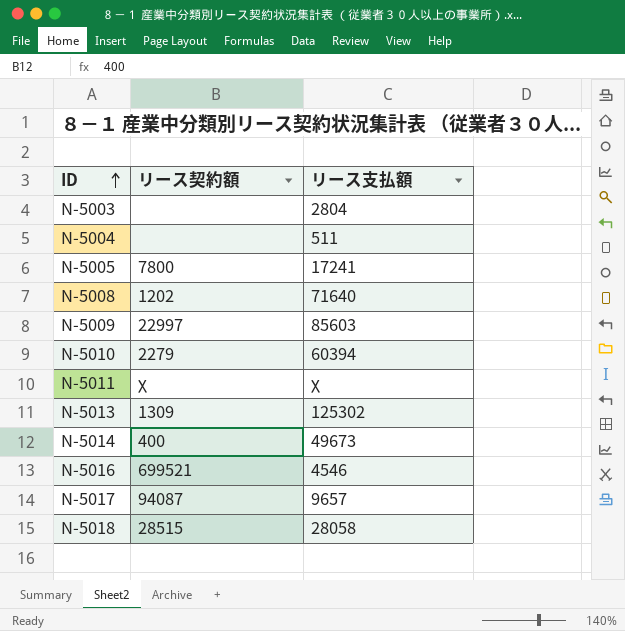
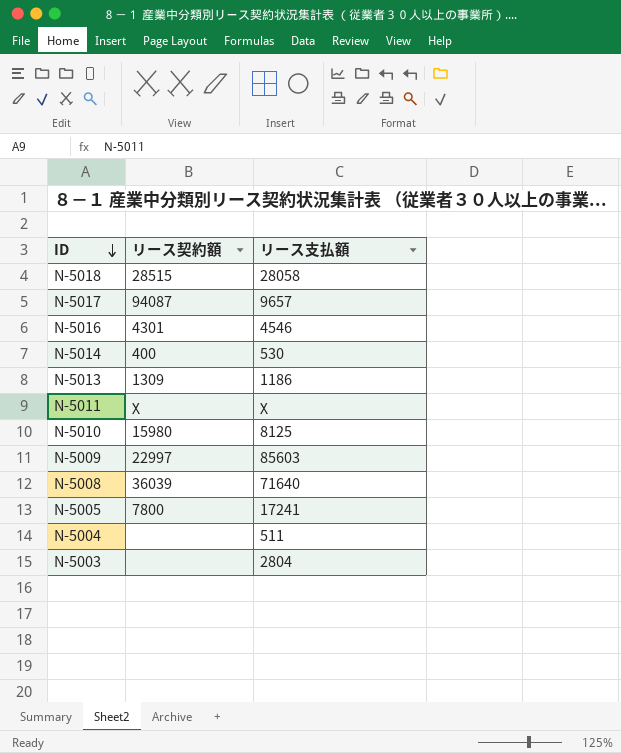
row order: ID ascending -> ID descending
N-5016 | リース契約額: 699521 -> 4301
N-5014 | リース支払額: 49673 -> 530
N-5013 | リース支払額: 125302 -> 1186
N-5010 | リース契約額: 2279 -> 15980
N-5010 | リース支払額: 60394 -> 8125
N-5008 | リース契約額: 1202 -> 36039

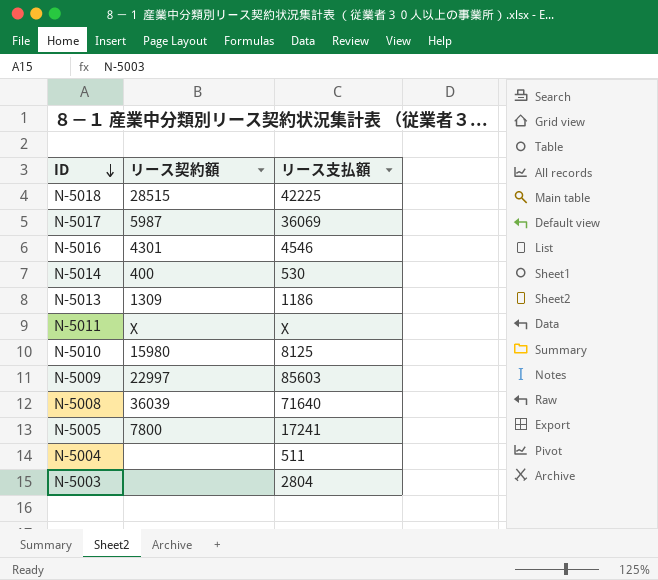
N-5018 | リース支払額: 28058 -> 42225
N-5017 | リース契約額: 94087 -> 5987
N-5017 | リース支払額: 9657 -> 36069

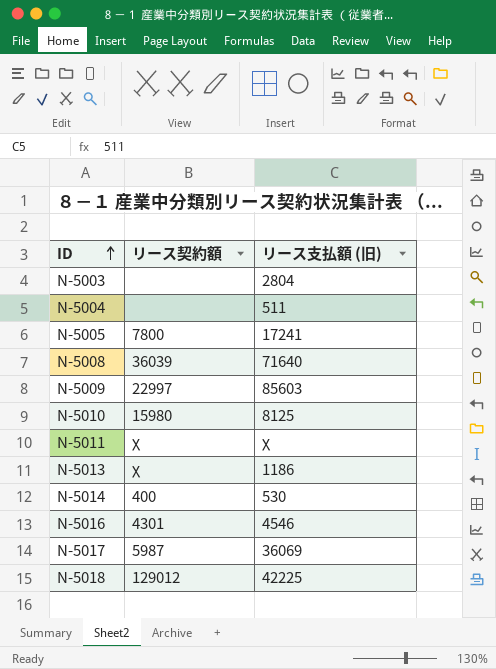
row order: ID descending -> ID ascending
column name: リース支払額 -> リース支払額 (旧)
N-5013 | リース契約額: 1309 -> χ
N-5018 | リース契約額: 28515 -> 129012

